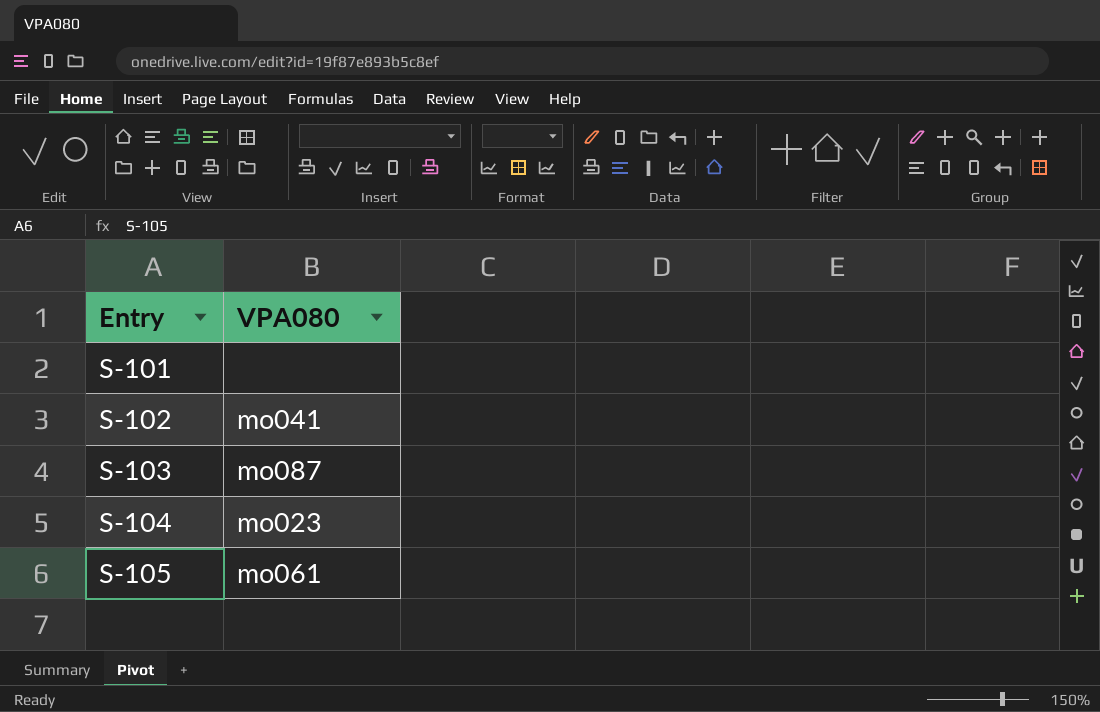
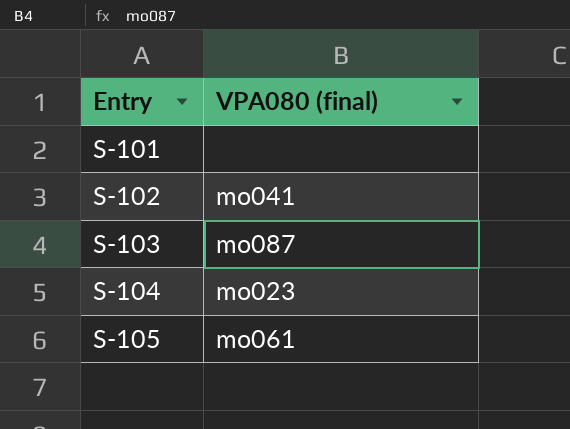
column name: VPA080 -> VPA080 (final)

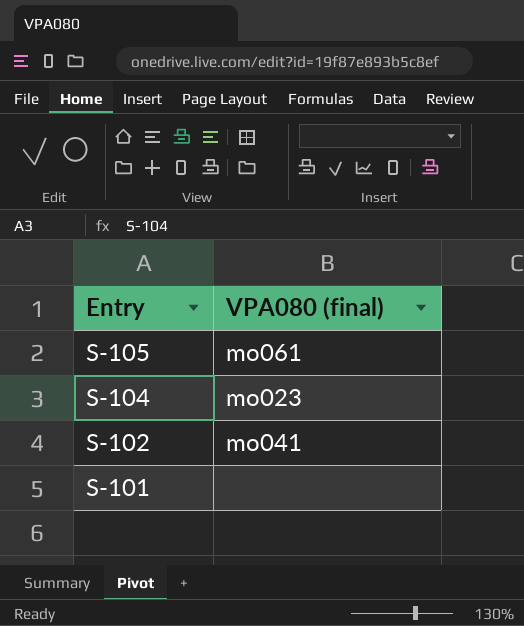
row order: Entry ascending -> Entry descending
row S-103: mo087 -> none

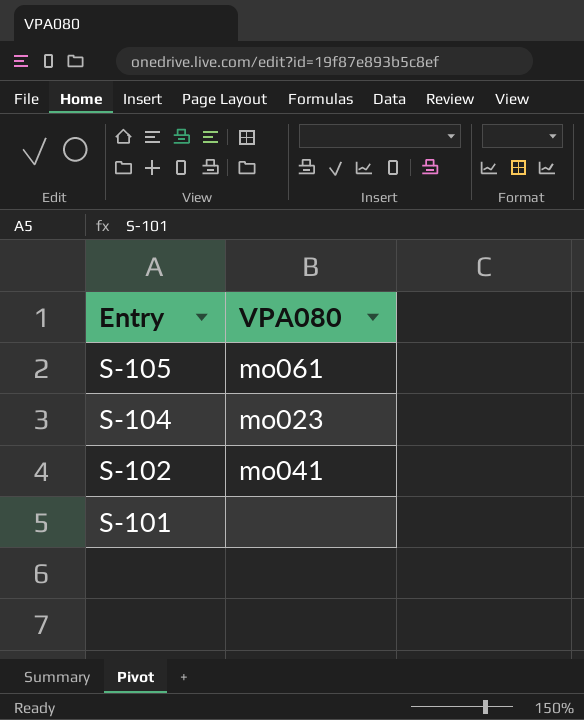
column name: VPA080 (final) -> VPA080

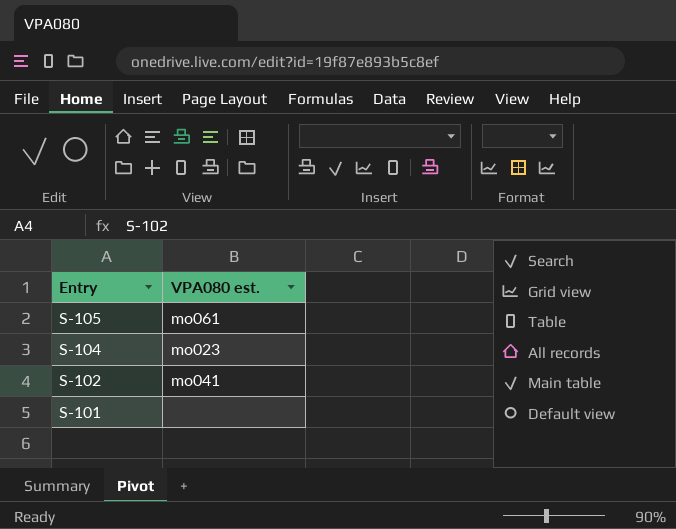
column name: VPA080 -> VPA080 est.

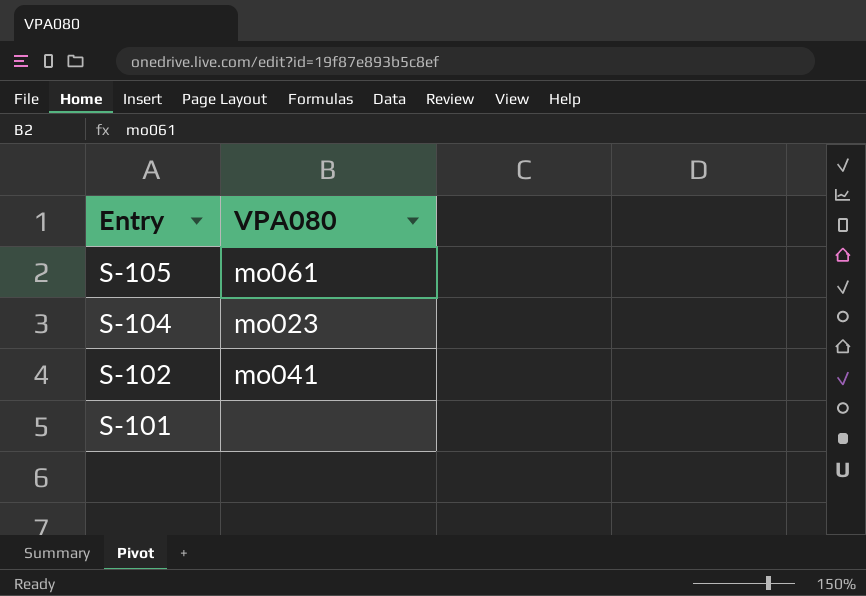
column name: VPA080 est. -> VPA080

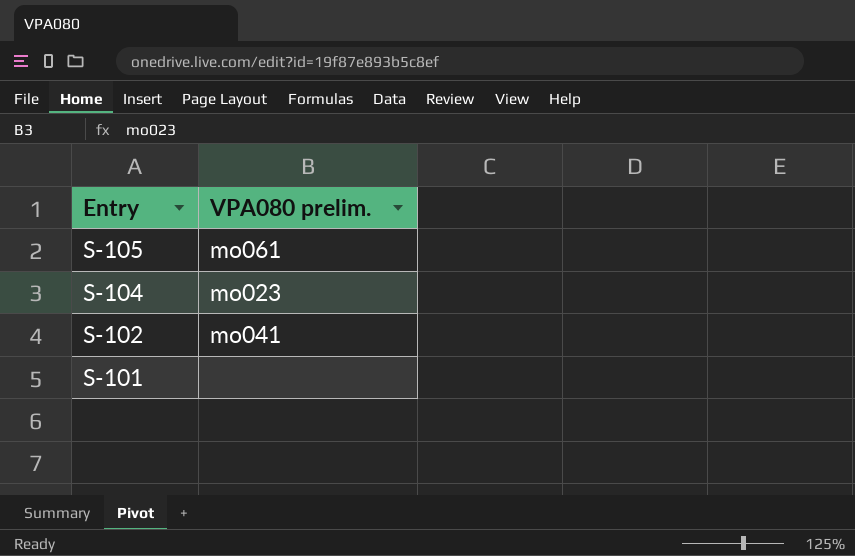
column name: VPA080 -> VPA080 prelim.

